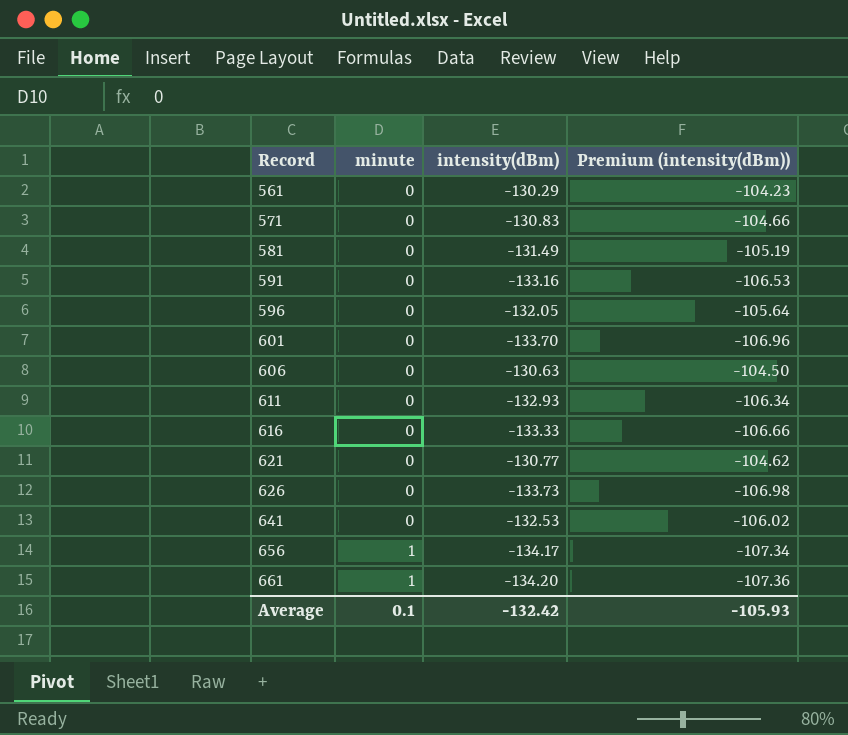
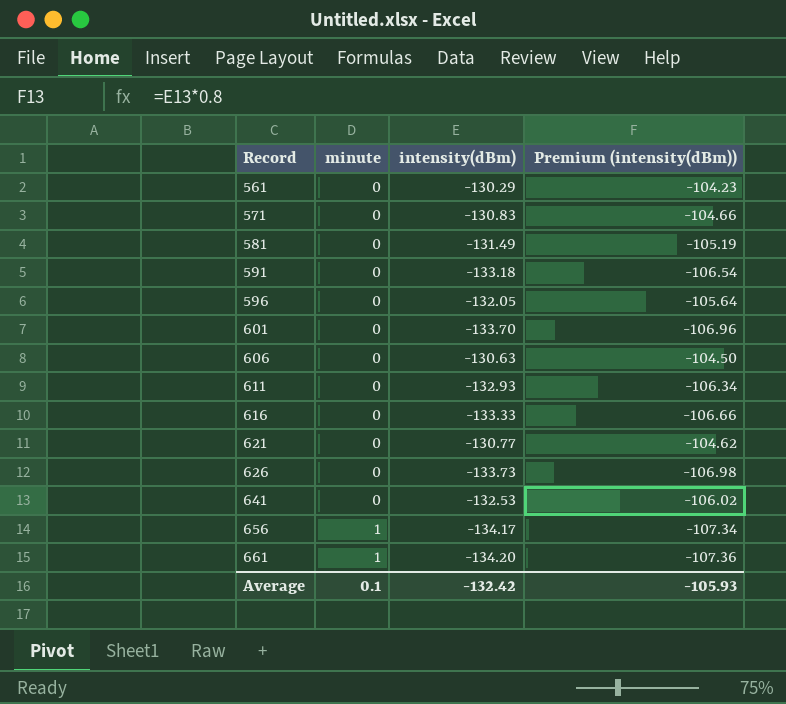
591 | intensity(dBm): -133.16 -> -133.18
591 | Premium (intensity(dBm)): -106.53 -> -106.54

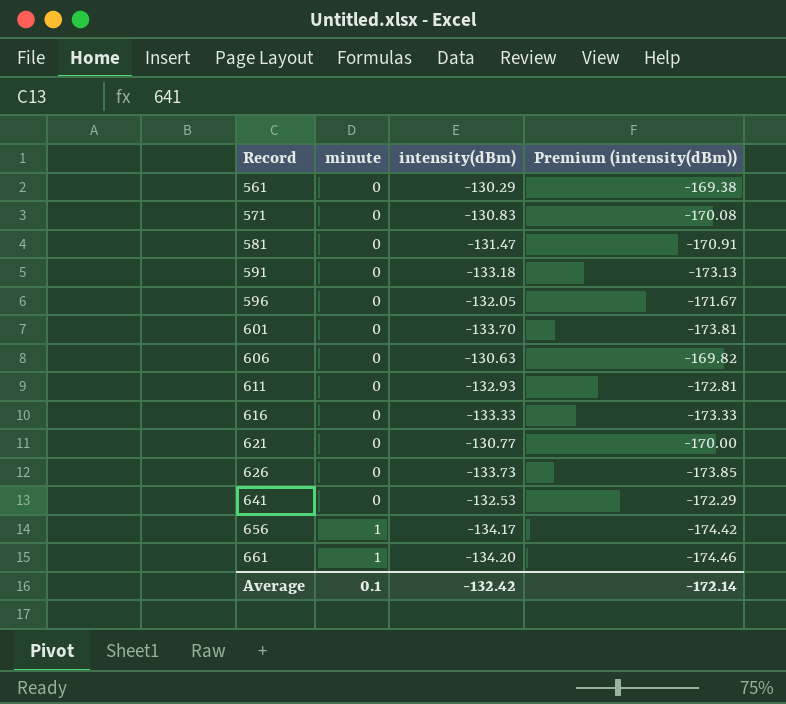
column Premium (intensity(dBm)) | formula: [intensity(dBm)] * 0.8 -> [intensity(dBm)] * 1.3
581 | intensity(dBm): -131.49 -> -131.47
Average | Premium (intensity(dBm)): -105.93 -> -172.14

